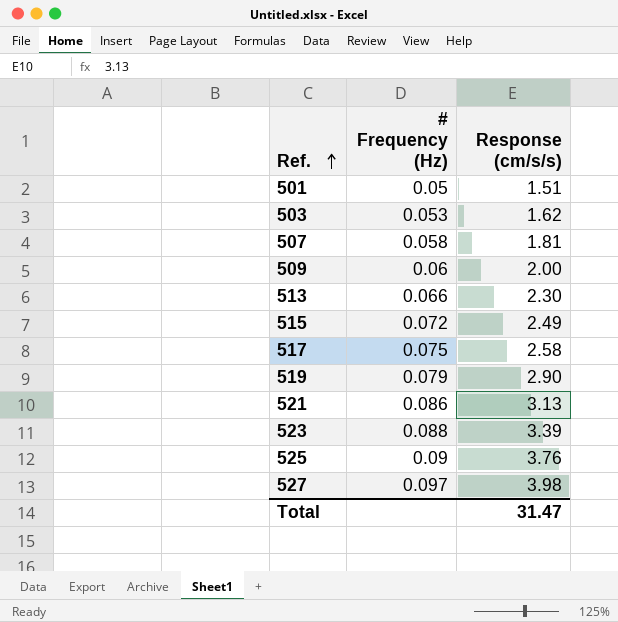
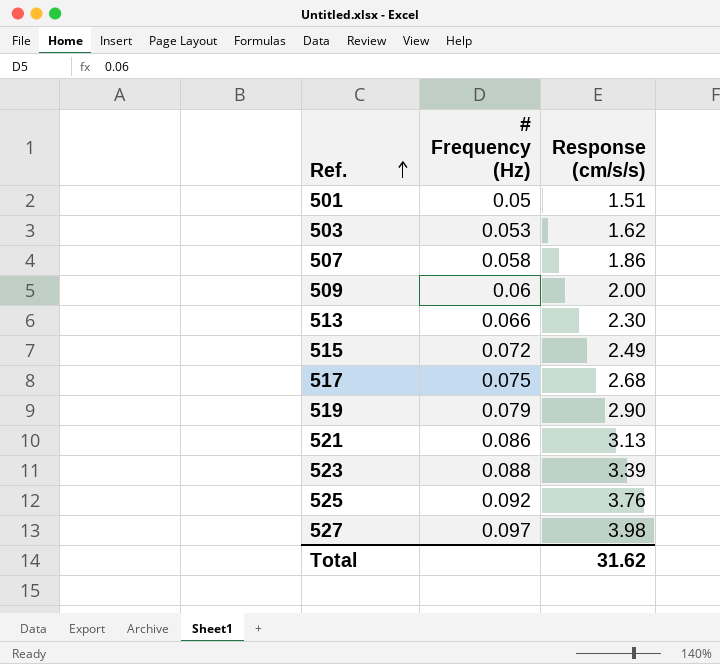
507 | Response (cm/s/s): 1.81 -> 1.86
517 | Response (cm/s/s): 2.58 -> 2.68
525 | # Frequency (Hz): 0.09 -> 0.092
Total | Response (cm/s/s): 31.47 -> 31.62

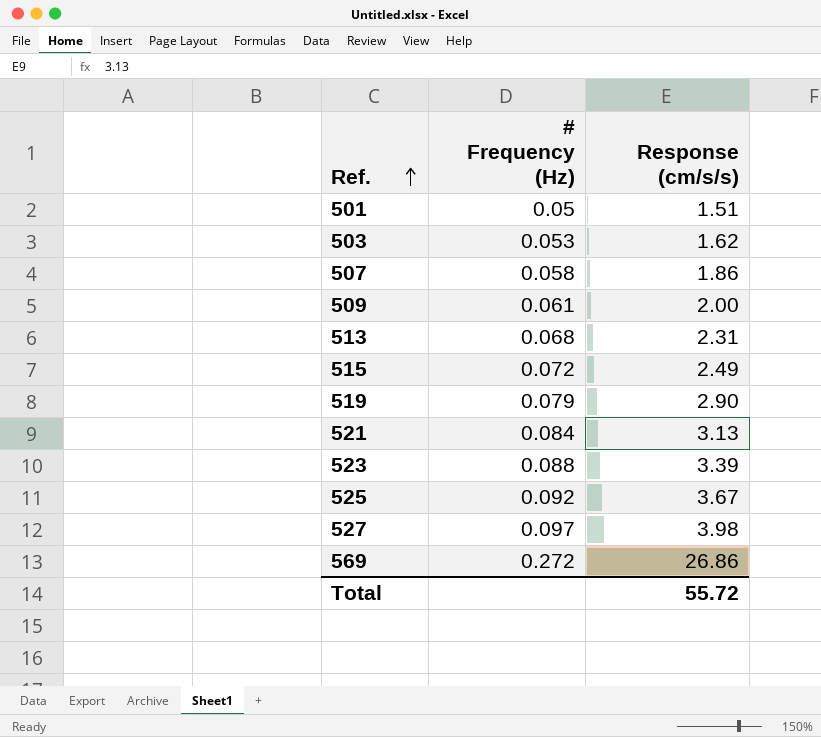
row 517: 0.075 | 2.68 -> none
509 | # Frequency (Hz): 0.06 -> 0.061
513 | # Frequency (Hz): 0.066 -> 0.068
513 | Response (cm/s/s): 2.30 -> 2.31
521 | # Frequency (Hz): 0.086 -> 0.084
525 | Response (cm/s/s): 3.76 -> 3.67
row 569: none -> 0.272 | 26.86
Total | Response (cm/s/s): 31.62 -> 55.72

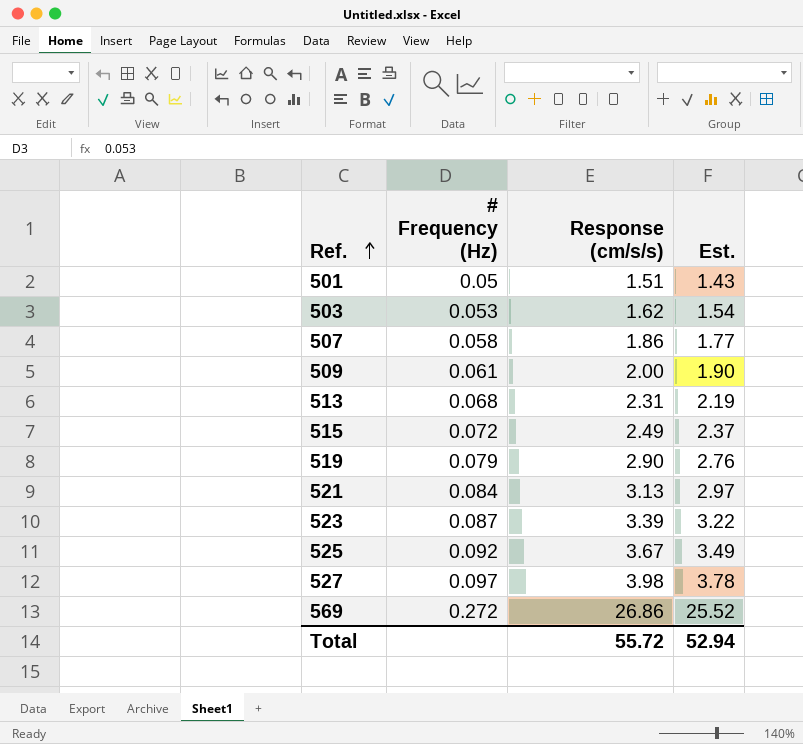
column Est. | formula: none -> [Response (cm/s/s)] * 0.95
523 | # Frequency (Hz): 0.088 -> 0.087

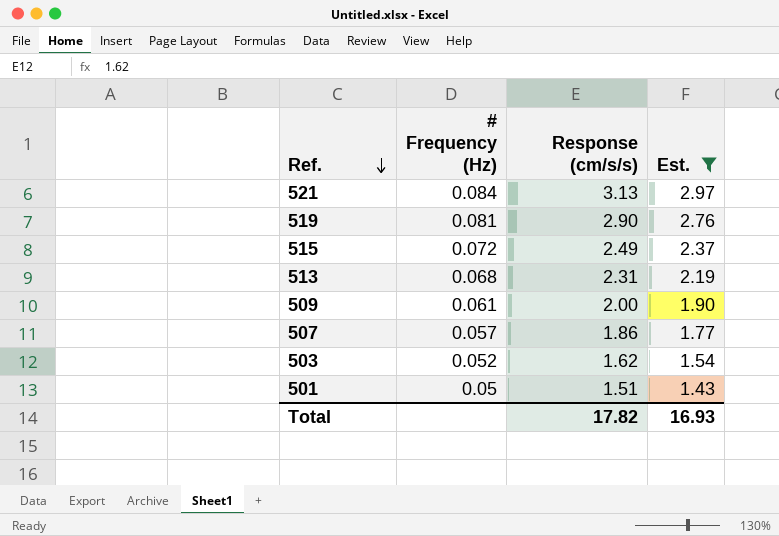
filter: none -> Est. <= 2.97
row order: Ref. ascending -> Ref. descending
519 | # Frequency (Hz): 0.079 -> 0.081
507 | # Frequency (Hz): 0.058 -> 0.057
503 | # Frequency (Hz): 0.053 -> 0.052
Total | Response (cm/s/s): 55.72 -> 17.82
Total | Est.: 52.94 -> 16.93

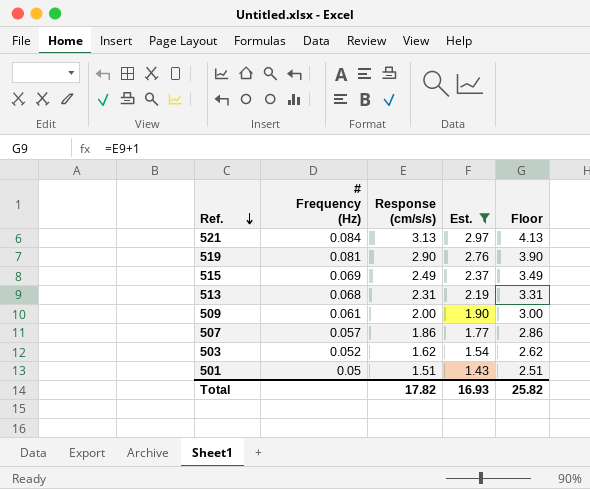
column Floor | formula: none -> [Response (cm/s/s)] + 1
515 | # Frequency (Hz): 0.072 -> 0.069

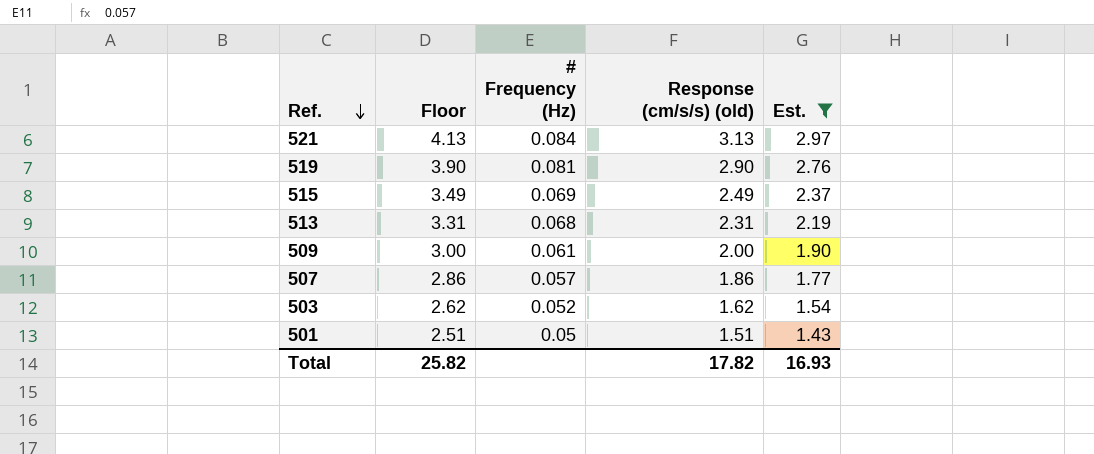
column Floor | position: 5 -> 2
column name: Response (cm/s/s) -> Response (cm/s/s) (old)

